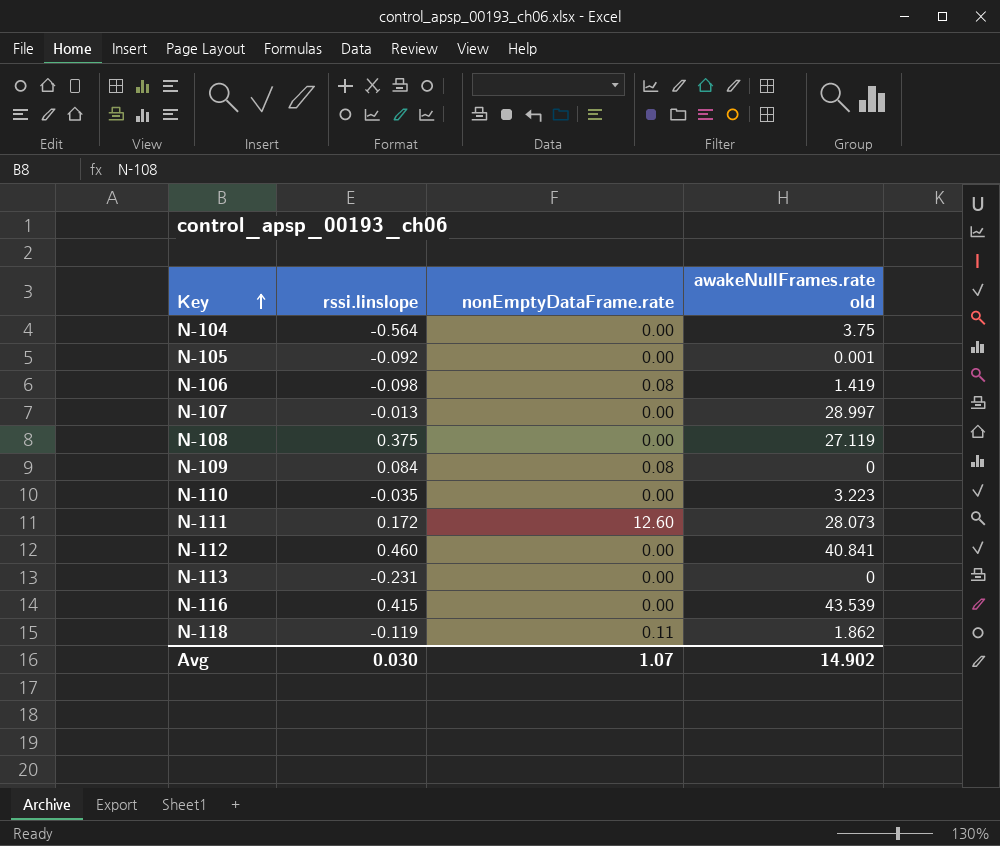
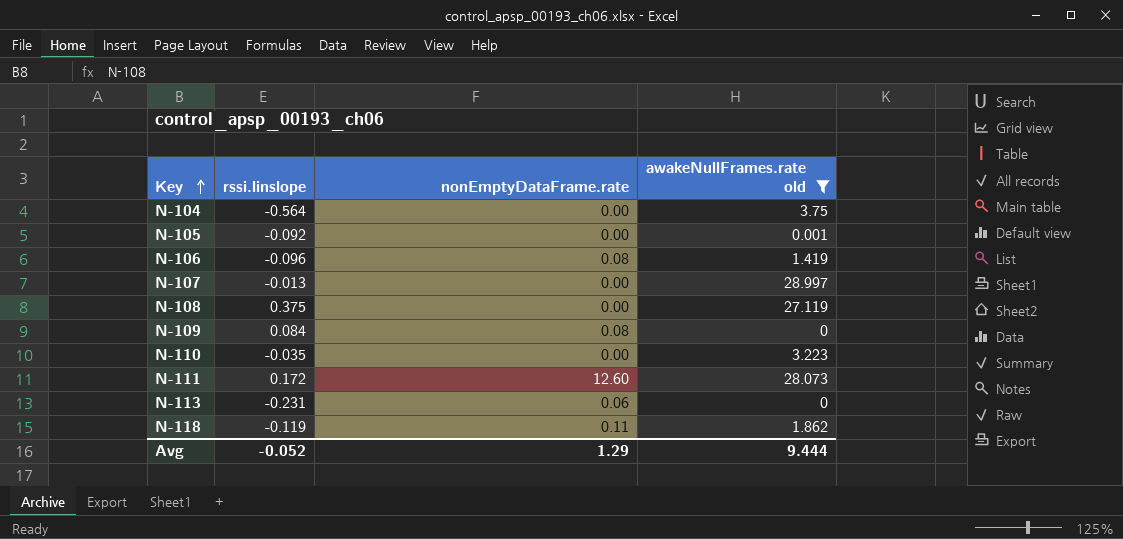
filter: none -> awakeNullFrames.rate old <= 28.997
N-106 | rssi.linslope: -0.098 -> -0.096
N-113 | nonEmptyDataFrame.rate: 0.00 -> 0.06
Avg | rssi.linslope: 0.030 -> -0.052
Avg | nonEmptyDataFrame.rate: 1.07 -> 1.29
Avg | awakeNullFrames.rate old: 14.902 -> 9.444

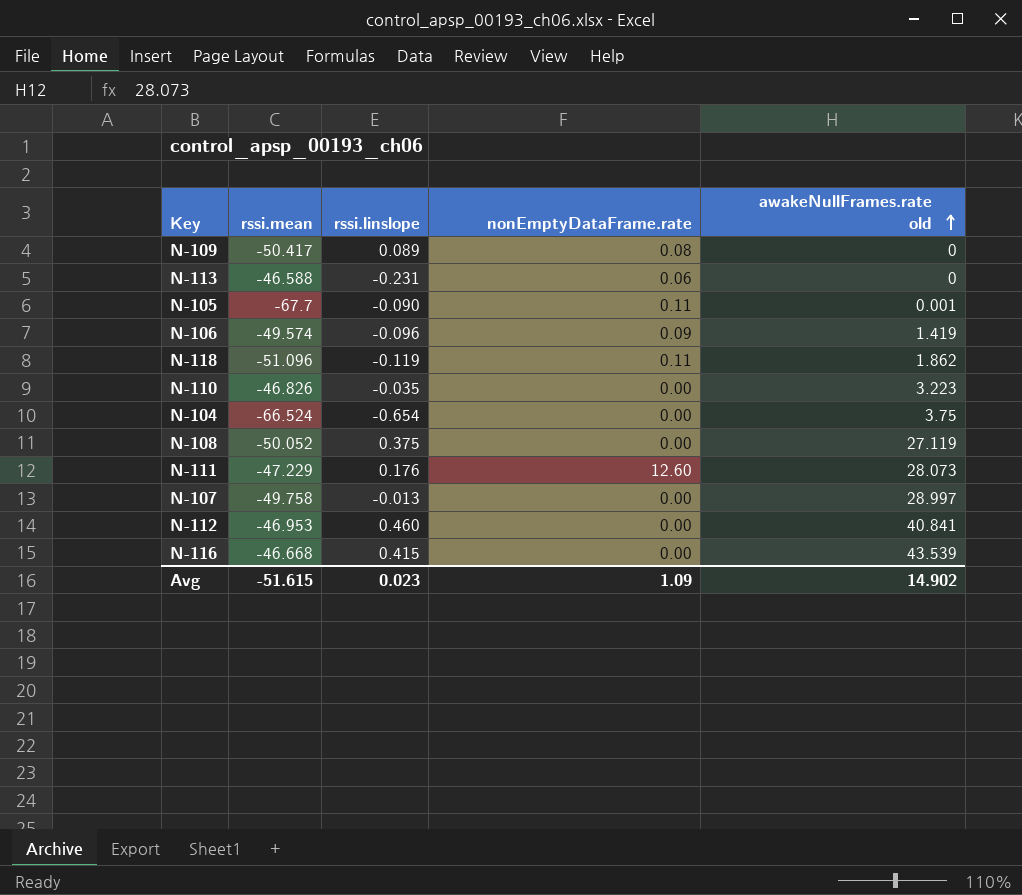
filter: awakeNullFrames.rate old <= 28.997 -> none
row order: Key ascending -> awakeNullFrames.rate old ascending
column rssi.mean | position: none -> 2
N-109 | rssi.linslope: 0.084 -> 0.089
N-105 | rssi.linslope: -0.092 -> -0.090
N-105 | nonEmptyDataFrame.rate: 0.00 -> 0.11
N-106 | nonEmptyDataFrame.rate: 0.08 -> 0.09
N-104 | rssi.linslope: -0.564 -> -0.654
N-111 | rssi.linslope: 0.172 -> 0.176
Avg | rssi.linslope: -0.052 -> 0.023
Avg | nonEmptyDataFrame.rate: 1.29 -> 1.09
Avg | awakeNullFrames.rate old: 9.444 -> 14.902

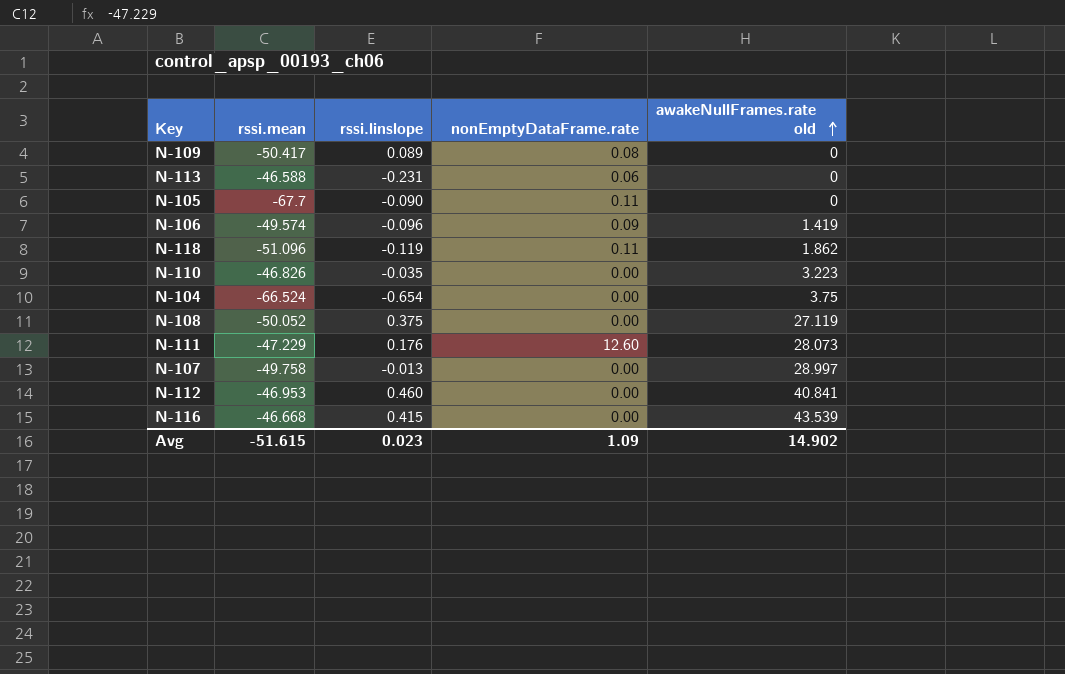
N-105 | awakeNullFrames.rate old: 0.001 -> 0

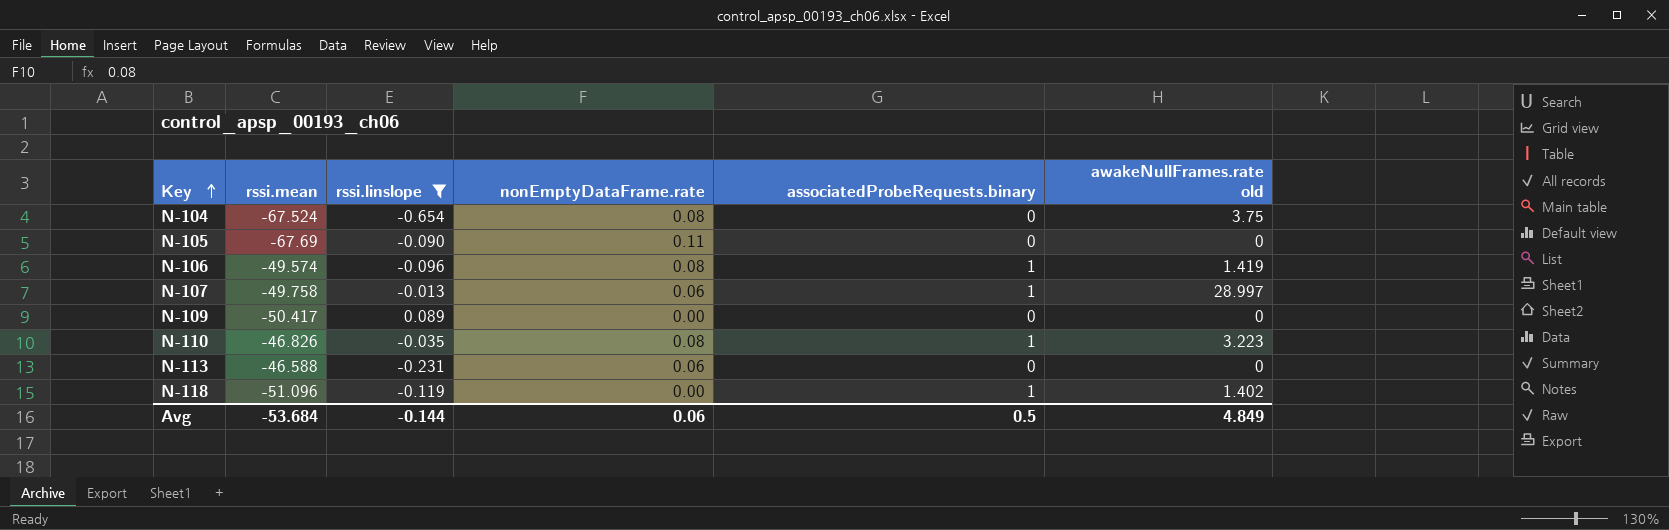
filter: none -> rssi.linslope <= 0.089
row order: awakeNullFrames.rate old ascending -> Key ascending
column associatedProbeRequests.binary | position: none -> 5
N-104 | rssi.mean: -66.524 -> -67.524
N-104 | nonEmptyDataFrame.rate: 0.00 -> 0.08
N-105 | rssi.mean: -67.7 -> -67.69
N-106 | nonEmptyDataFrame.rate: 0.09 -> 0.08
N-107 | nonEmptyDataFrame.rate: 0.00 -> 0.06
N-109 | nonEmptyDataFrame.rate: 0.08 -> 0.00
N-110 | nonEmptyDataFrame.rate: 0.00 -> 0.08
N-118 | nonEmptyDataFrame.rate: 0.11 -> 0.00
N-118 | awakeNullFrames.rate old: 1.862 -> 1.402
Avg | rssi.mean: -51.615 -> -53.684
Avg | rssi.linslope: 0.023 -> -0.144
Avg | nonEmptyDataFrame.rate: 1.09 -> 0.06
Avg | awakeNullFrames.rate old: 14.902 -> 4.849

